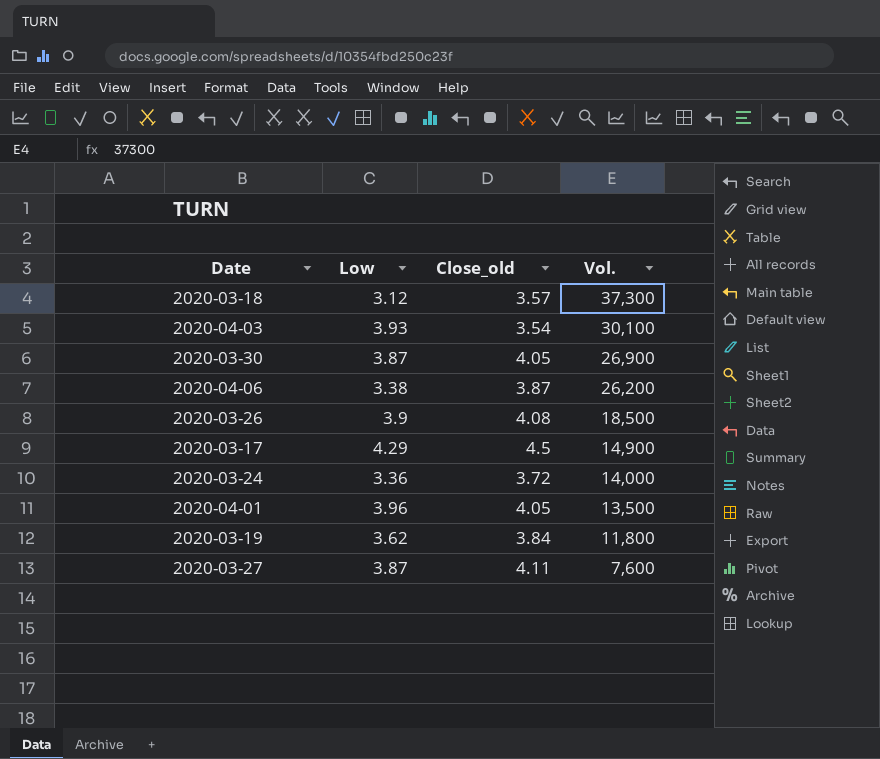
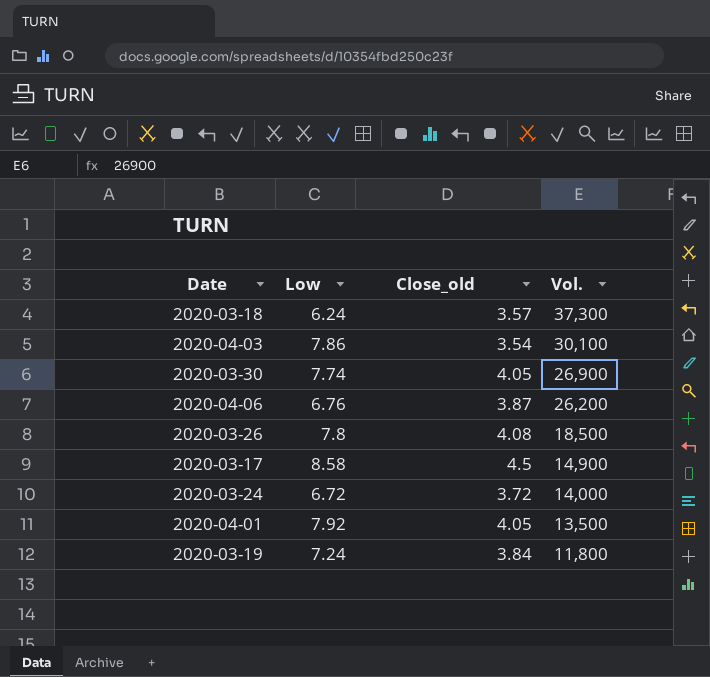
row 2020-03-27: 3.87 | 4.11 | 7,600 -> none
2020-03-18 | Low: 3.12 -> 6.24
2020-04-03 | Low: 3.93 -> 7.86
2020-03-30 | Low: 3.87 -> 7.74
2020-04-06 | Low: 3.38 -> 6.76
2020-03-26 | Low: 3.9 -> 7.8
2020-03-17 | Low: 4.29 -> 8.58
2020-03-24 | Low: 3.36 -> 6.72
2020-04-01 | Low: 3.96 -> 7.92
2020-03-19 | Low: 3.62 -> 7.24

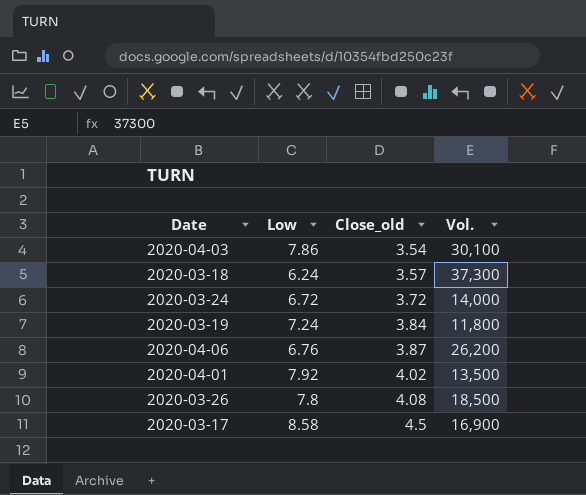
row order: Vol. descending -> Close_old ascending
row 2020-03-30: 7.74 | 4.05 | 26,900 -> none
2020-04-01 | Close_old: 4.05 -> 4.02
2020-03-17 | Vol.: 14,900 -> 16,900

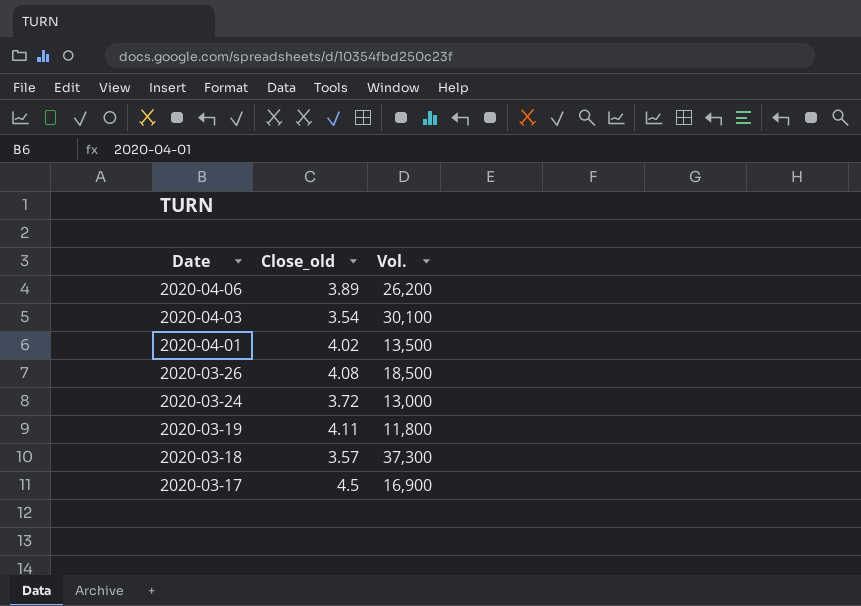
row order: Close_old ascending -> Date descending
column Low | position: 2 -> none
2020-04-06 | Close_old: 3.87 -> 3.89
2020-03-24 | Vol.: 14,000 -> 13,000
2020-03-19 | Close_old: 3.84 -> 4.11

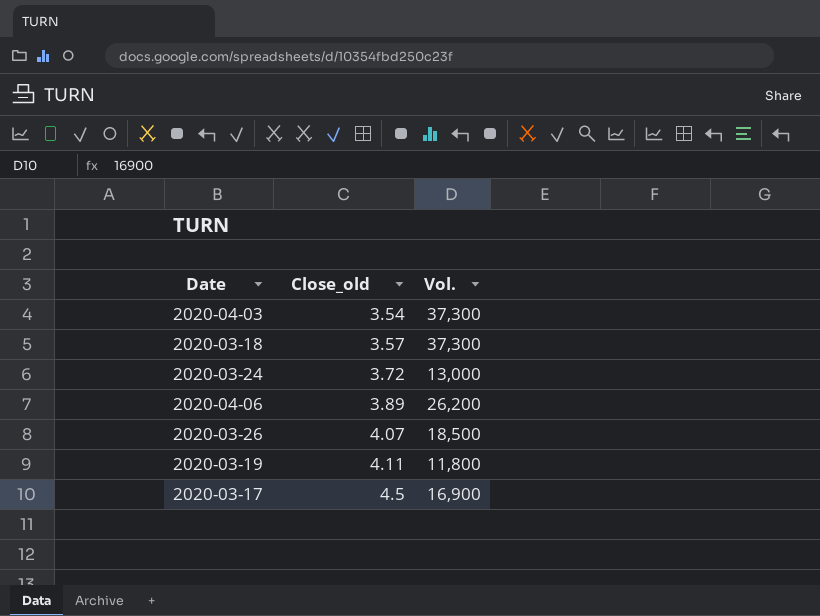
row order: Date descending -> Close_old ascending
row 2020-04-01: 4.02 | 13,500 -> none
2020-04-03 | Vol.: 30,100 -> 37,300
2020-03-26 | Close_old: 4.08 -> 4.07

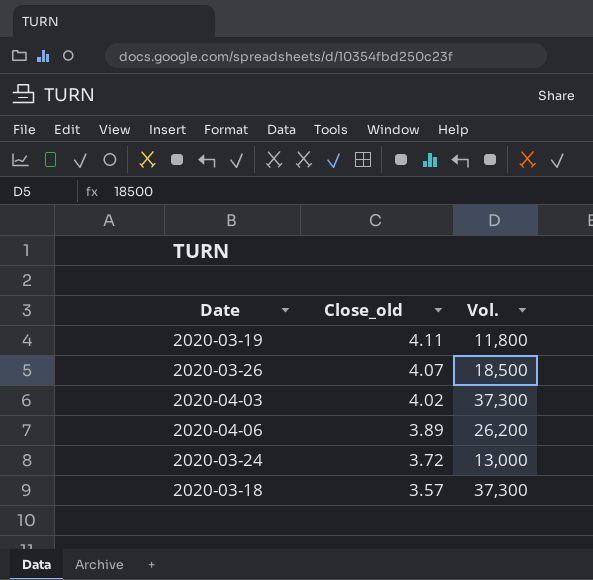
row order: Close_old ascending -> Close_old descending
row 2020-03-17: 4.5 | 16,900 -> none
2020-04-03 | Close_old: 3.54 -> 4.02

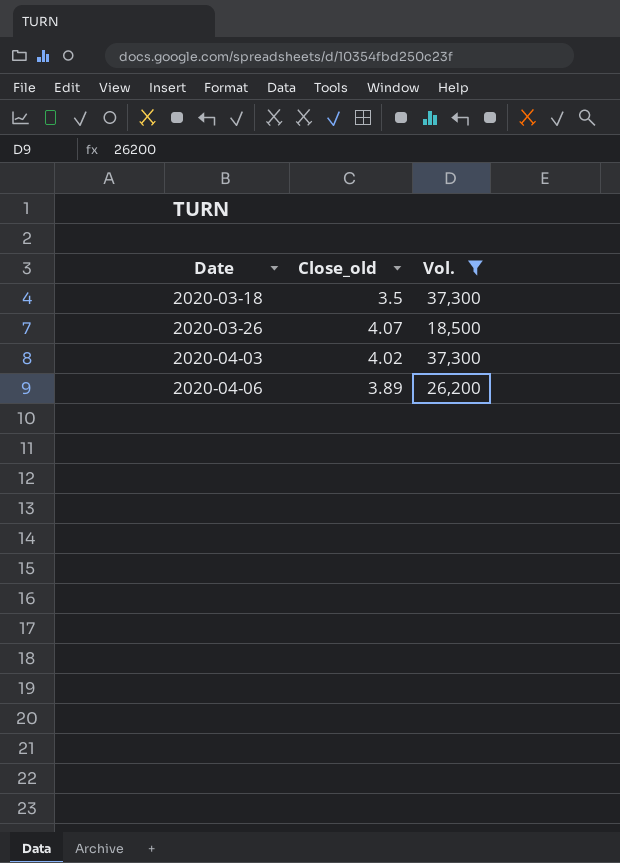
filter: none -> Vol. >= 18,500
row order: Close_old descending -> Date ascending
2020-03-18 | Close_old: 3.57 -> 3.5

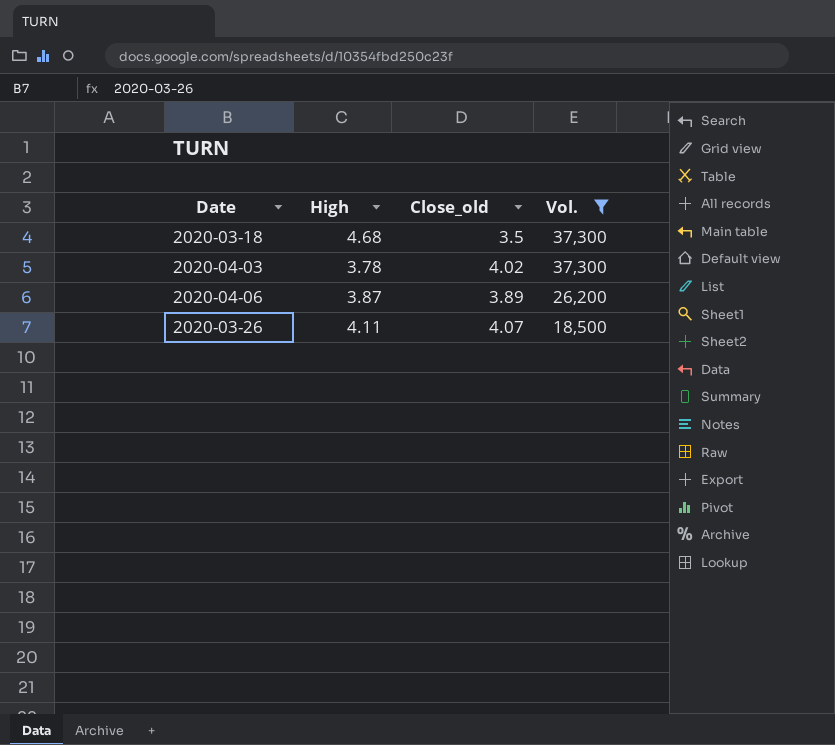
row order: Date ascending -> Vol. descending
column High | position: none -> 2

